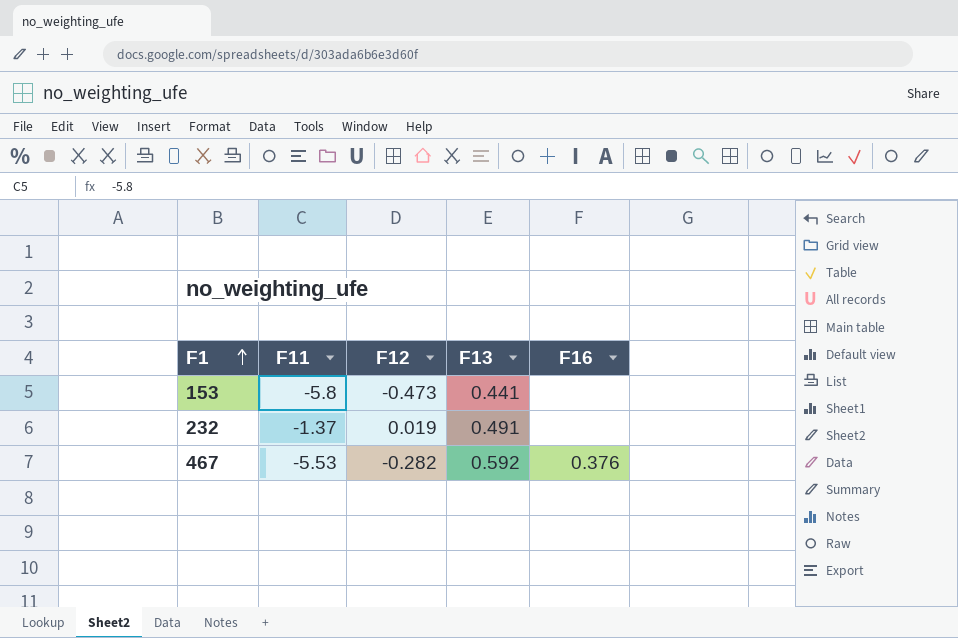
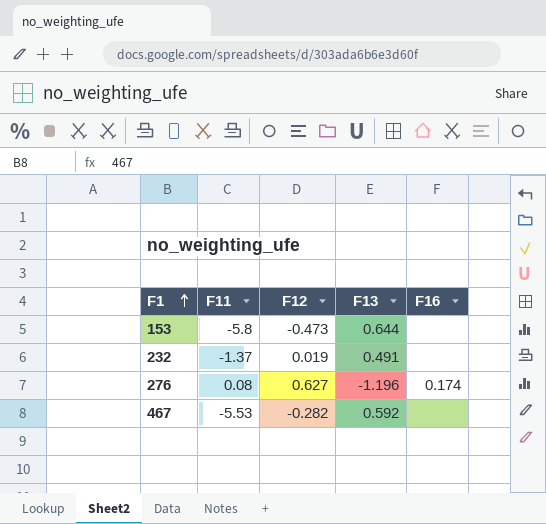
153 | F13: 0.441 -> 0.644
row 276: none -> 0.08 | 0.627 | -1.196 | 0.174
467 | F16: 0.376 -> none

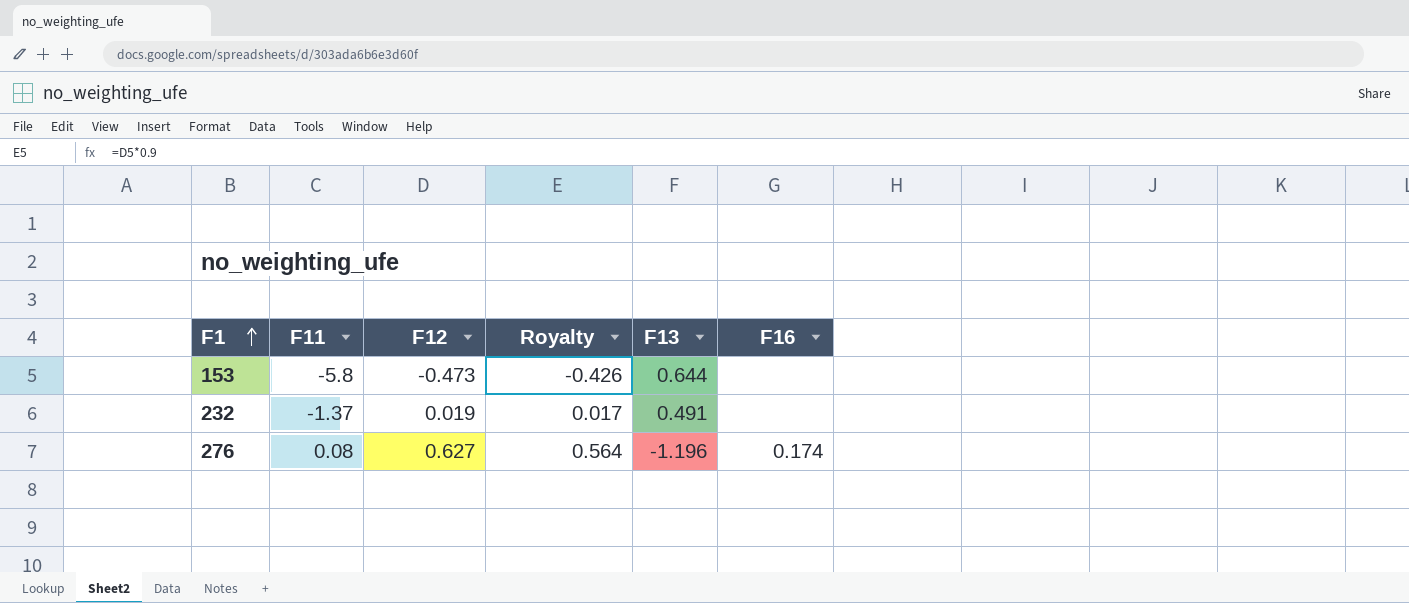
column Royalty | formula: none -> [F12] * 0.9
row 467: -5.53 | -0.282 | 0.592 | none -> none

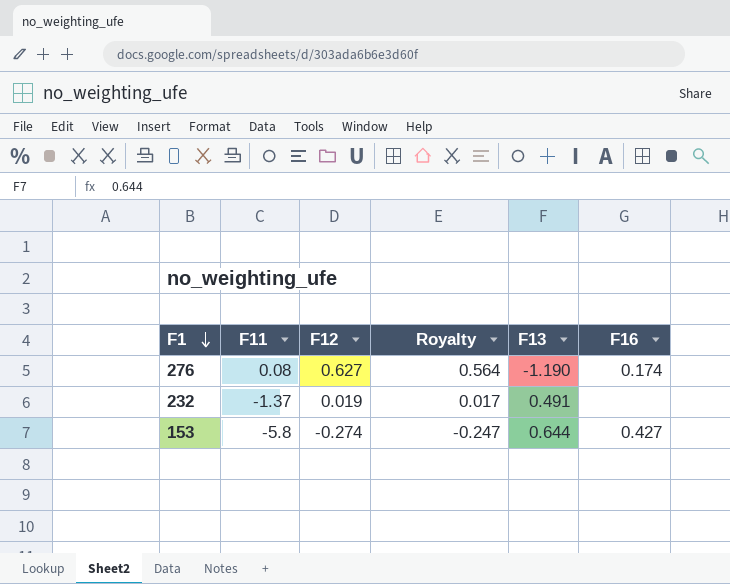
row order: F1 ascending -> F1 descending
276 | F13: -1.196 -> -1.190
153 | F12: -0.473 -> -0.274
153 | Royalty: -0.426 -> -0.247
153 | F16: none -> 0.427

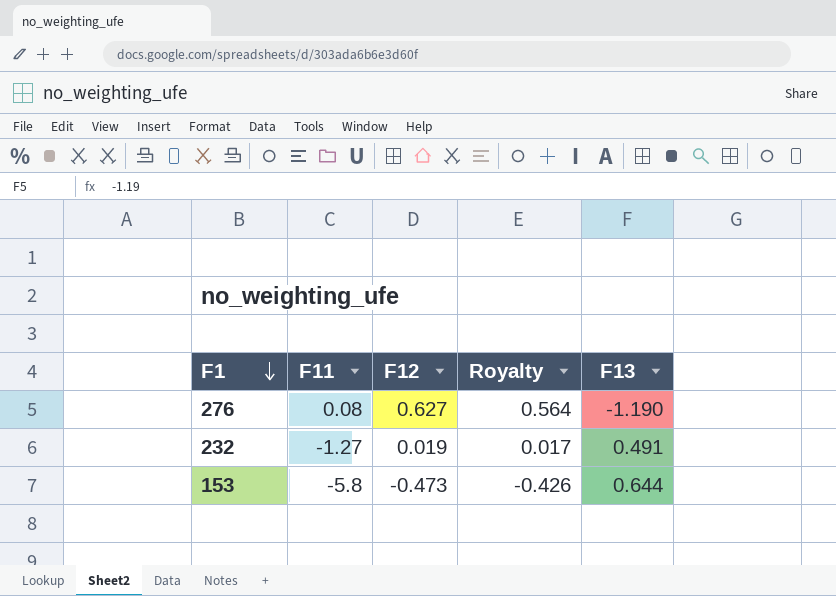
column F16 | position: 6 -> none
232 | F11: -1.37 -> -1.27
153 | F12: -0.274 -> -0.473
153 | Royalty: -0.247 -> -0.426

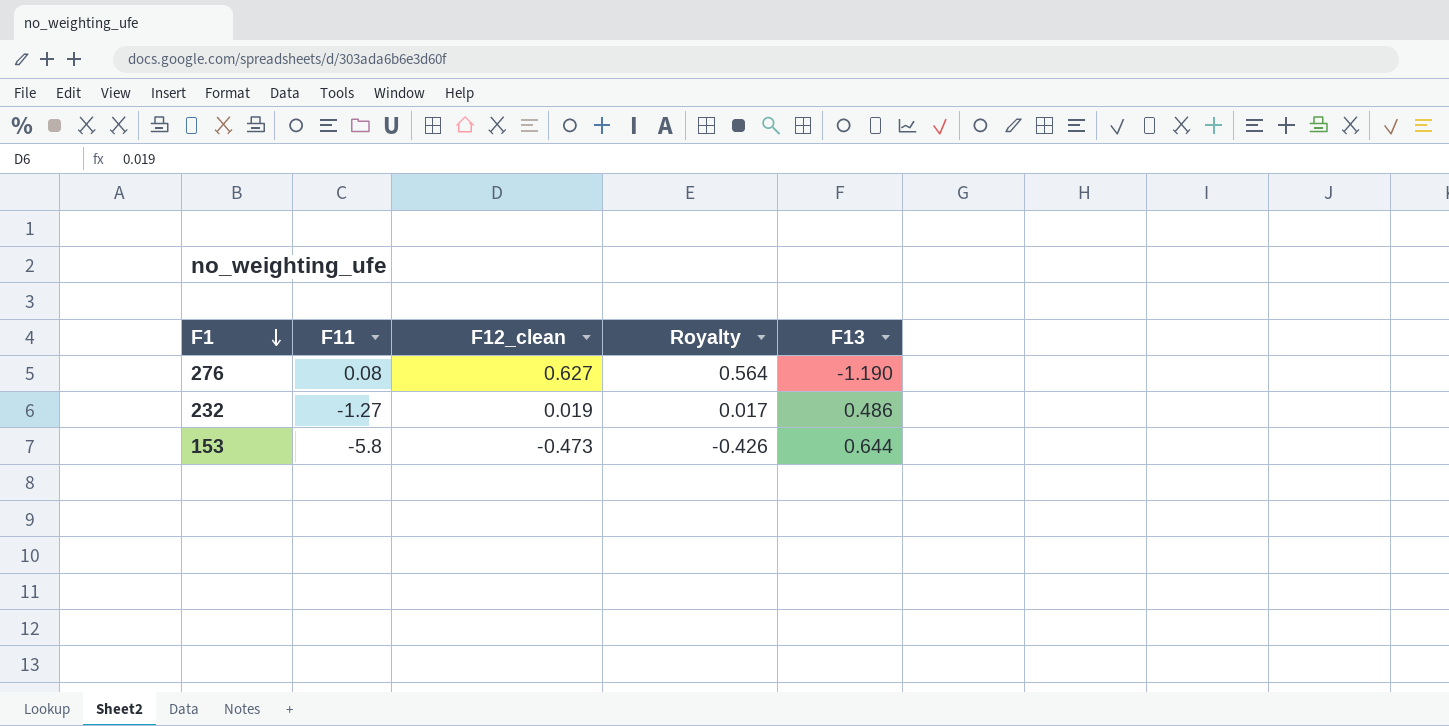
column name: F12 -> F12_clean
232 | F13: 0.491 -> 0.486

